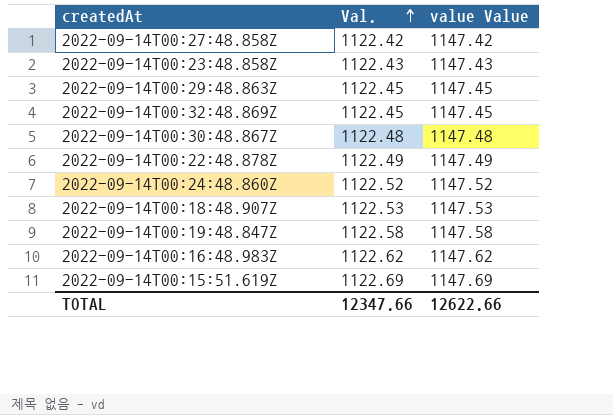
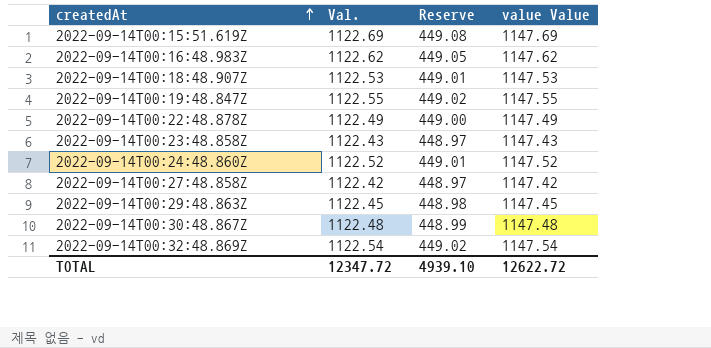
row order: Val. ascending -> createdAt ascending
column Reserve | formula: none -> [Val.] * 0.4
2022-09-14T00:19:48.847Z | Val.: 1122.58 -> 1122.55
2022-09-14T00:19:48.847Z | value Value: 1147.58 -> 1147.55
2022-09-14T00:32:48.869Z | Val.: 1122.45 -> 1122.54
2022-09-14T00:32:48.869Z | value Value: 1147.45 -> 1147.54
TOTAL | Val.: 12347.66 -> 12347.72
TOTAL | value Value: 12622.66 -> 12622.72

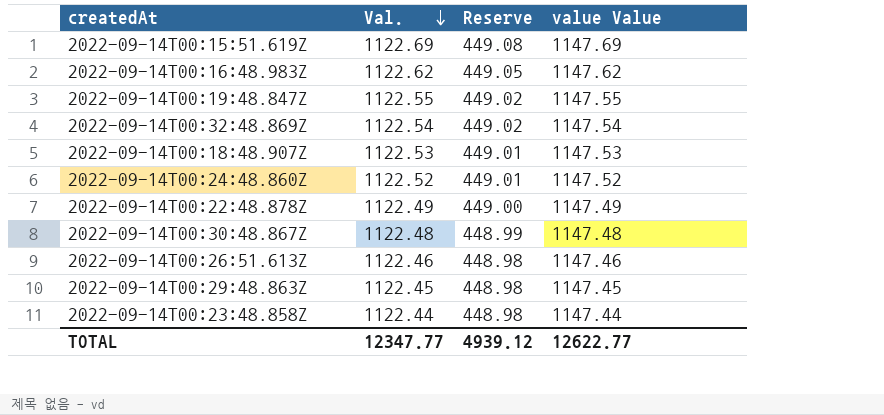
row order: createdAt ascending -> Val. descending
row 2022-09-14T00:27:48.858Z: 1122.42 | 448.97 | 1147.42 -> none
row 2022-09-14T00:26:51.613Z: none -> 1122.46 | 448.98 | 1147.46
2022-09-14T00:23:48.858Z | Val.: 1122.43 -> 1122.44
2022-09-14T00:23:48.858Z | Reserve: 448.97 -> 448.98
2022-09-14T00:23:48.858Z | value Value: 1147.43 -> 1147.44
TOTAL | Val.: 12347.72 -> 12347.77
TOTAL | Reserve: 4939.10 -> 4939.12
TOTAL | value Value: 12622.72 -> 12622.77

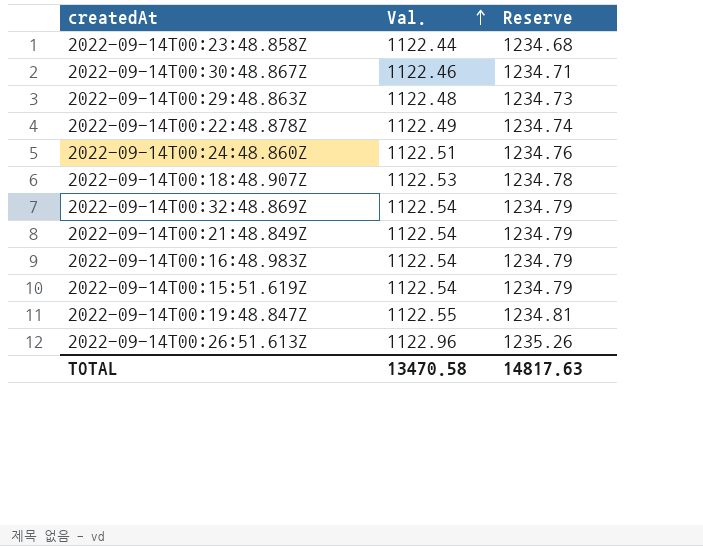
row order: Val. descending -> Val. ascending
column value Value | formula: [Val.] + 25 -> none
column Reserve | formula: [Val.] * 0.4 -> [Val.] * 1.1
2022-09-14T00:30:48.867Z | Val.: 1122.48 -> 1122.46
2022-09-14T00:29:48.863Z | Val.: 1122.45 -> 1122.48
2022-09-14T00:24:48.860Z | Val.: 1122.52 -> 1122.51
row 2022-09-14T00:21:48.849Z: none -> 1122.54 | 1234.79
2022-09-14T00:16:48.983Z | Val.: 1122.62 -> 1122.54
2022-09-14T00:15:51.619Z | Val.: 1122.69 -> 1122.54
2022-09-14T00:26:51.613Z | Val.: 1122.46 -> 1122.96
TOTAL | Val.: 12347.77 -> 13470.58
TOTAL | Reserve: 4939.12 -> 14817.63

